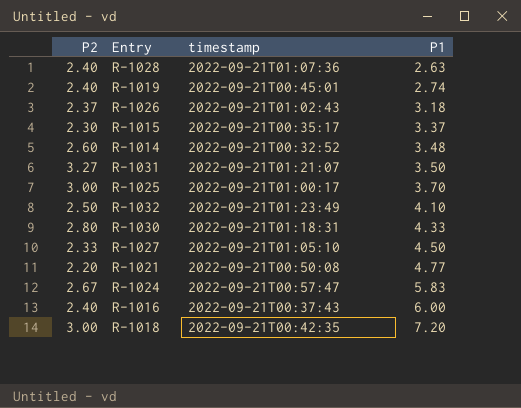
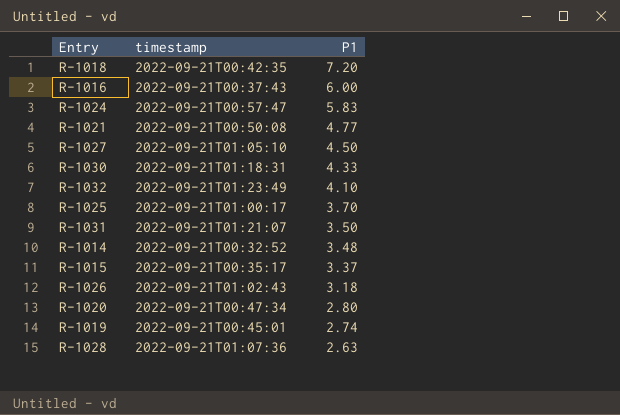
row order: P1 ascending -> P1 descending
column P2 | position: 1 -> none
row R-1020: none -> 2022-09-21T00:47:34 | 2.80

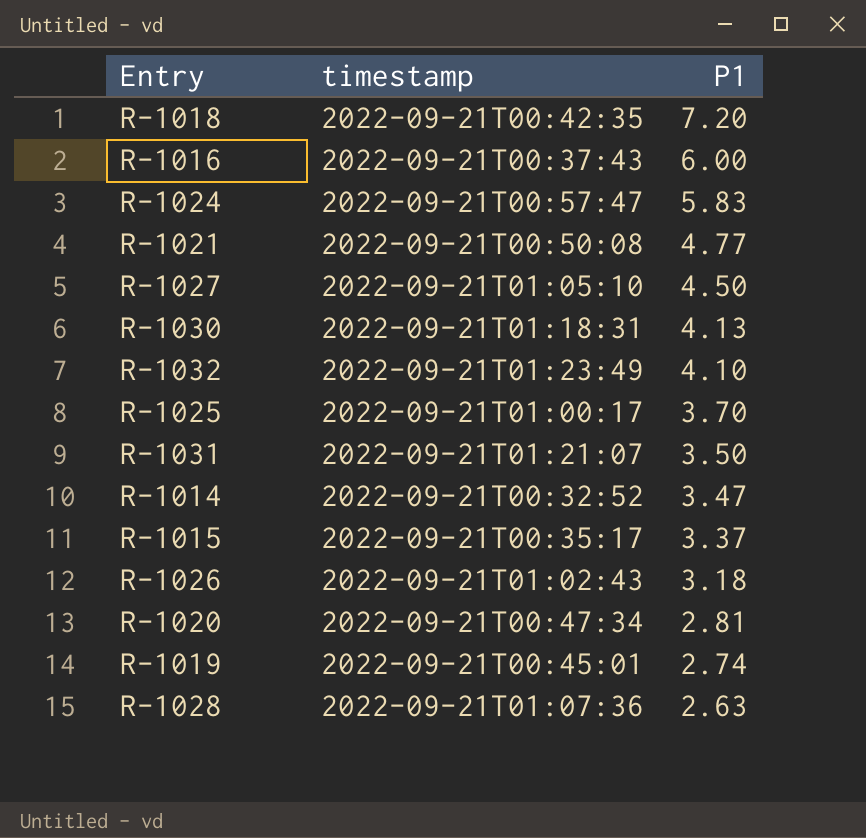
R-1030 | P1: 4.33 -> 4.13
R-1014 | P1: 3.48 -> 3.47
R-1020 | P1: 2.80 -> 2.81

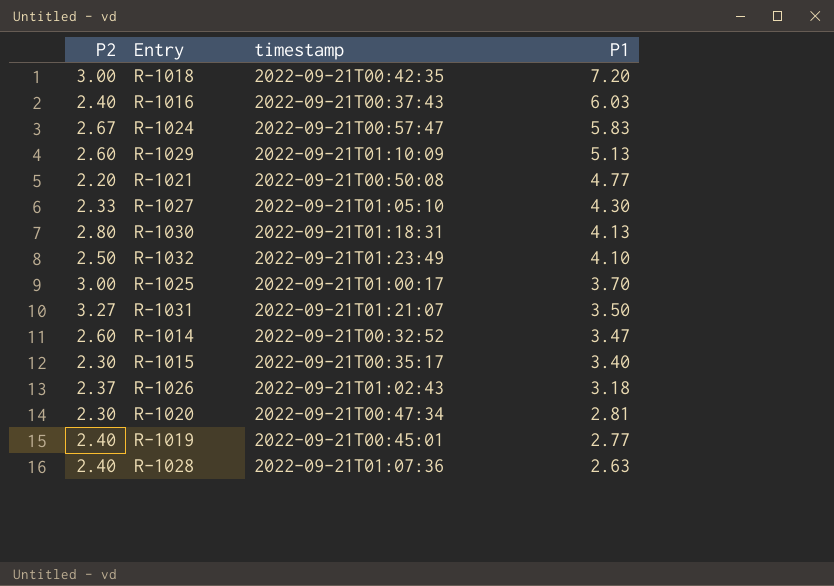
column P2 | position: none -> 1
R-1016 | P1: 6.00 -> 6.03
row R-1029: none -> 2.60 | 2022-09-21T01:10:09 | 5.13
R-1027 | P1: 4.50 -> 4.30
R-1015 | P1: 3.37 -> 3.40
R-1019 | P1: 2.74 -> 2.77

